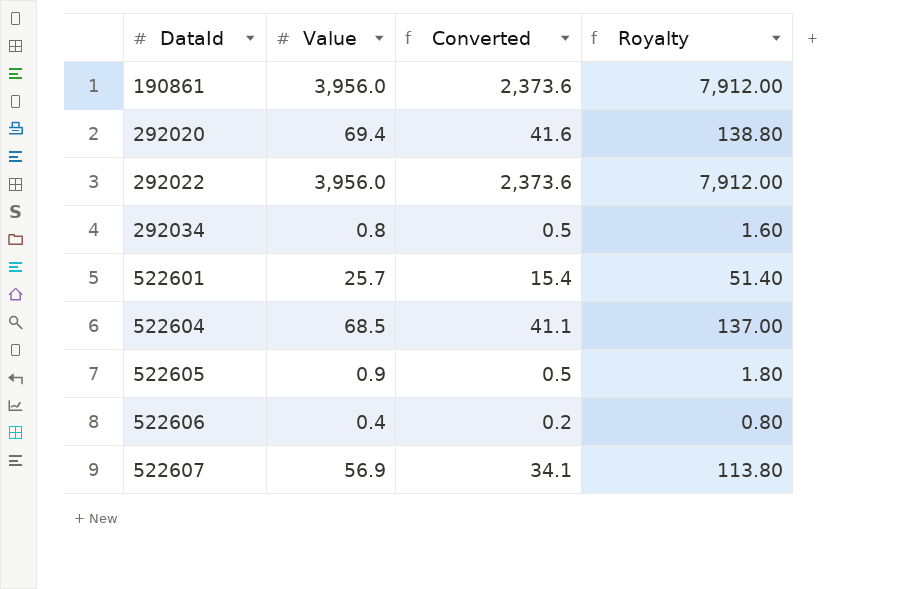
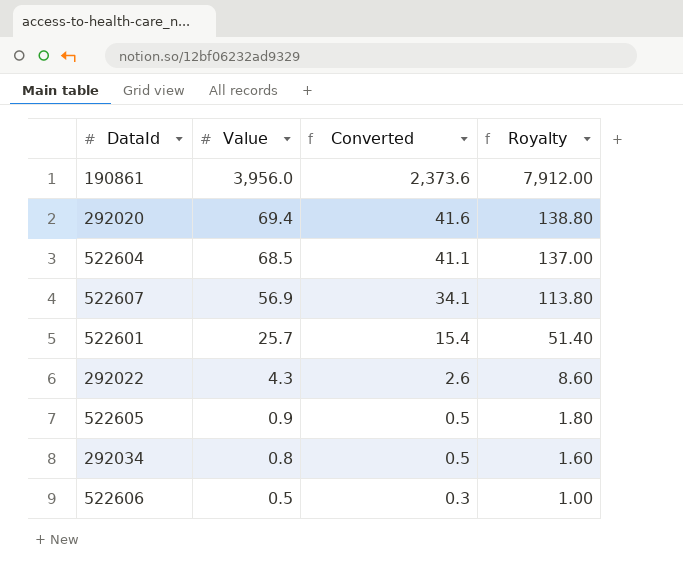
row order: DataId ascending -> Value descending
292022 | Value: 3,956.0 -> 4.3
292022 | Converted: 2,373.6 -> 2.6
292022 | Royalty: 7,912.00 -> 8.60
522606 | Value: 0.4 -> 0.5
522606 | Converted: 0.2 -> 0.3
522606 | Royalty: 0.80 -> 1.00

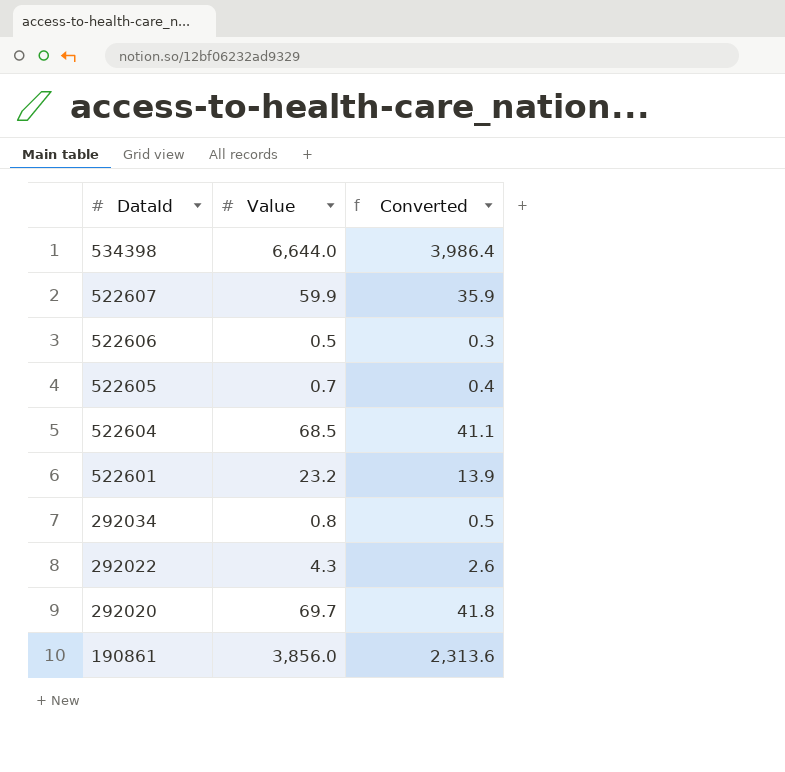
row order: Value descending -> DataId descending
column Royalty | formula: [Value] * 2 -> none
row 534398: none -> 6,644.0 | 3,986.4
522607 | Value: 56.9 -> 59.9
522607 | Converted: 34.1 -> 35.9
522605 | Value: 0.9 -> 0.7
522605 | Converted: 0.5 -> 0.4
522601 | Value: 25.7 -> 23.2
522601 | Converted: 15.4 -> 13.9
292020 | Value: 69.4 -> 69.7
292020 | Converted: 41.6 -> 41.8
190861 | Value: 3,956.0 -> 3,856.0
190861 | Converted: 2,373.6 -> 2,313.6

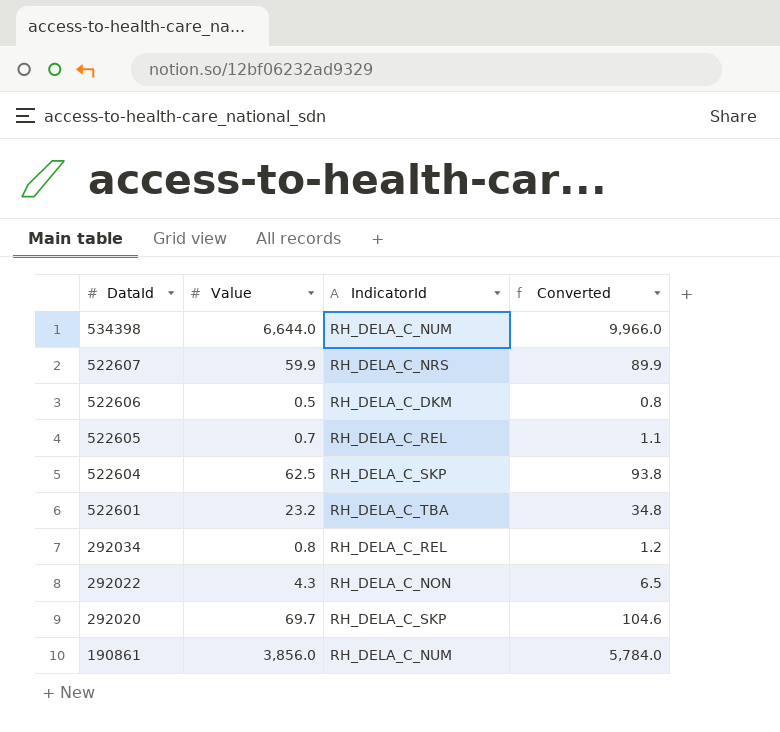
column IndicatorId | position: none -> 3
column Converted | formula: [Value] * 0.6 -> [Value] * 1.5
522604 | Value: 68.5 -> 62.5

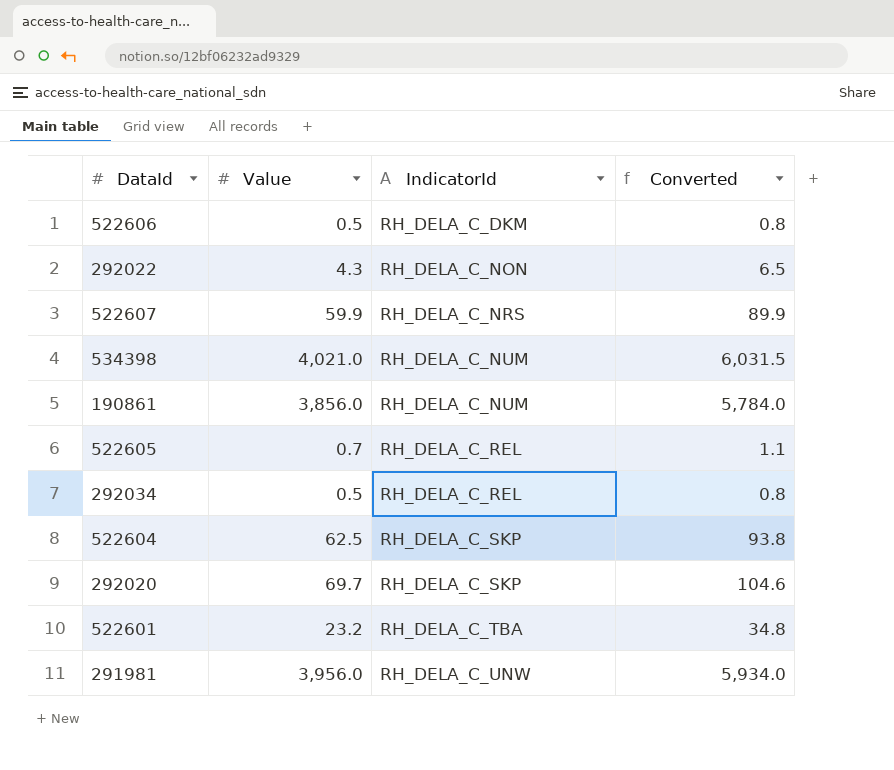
row order: DataId descending -> IndicatorId ascending
534398 | Value: 6,644.0 -> 4,021.0
534398 | Converted: 9,966.0 -> 6,031.5
292034 | Value: 0.8 -> 0.5
292034 | Converted: 1.2 -> 0.8
row 291981: none -> 3,956.0 | RH_DELA_C_UNW | 5,934.0

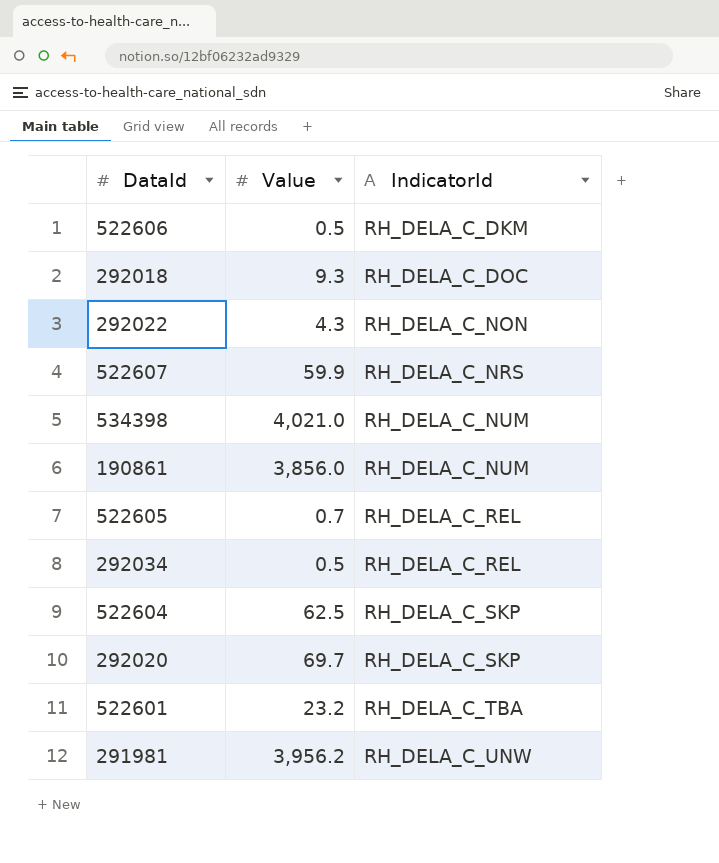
column Converted | formula: [Value] * 1.5 -> none
row 292018: none -> 9.3 | RH_DELA_C_DOC
291981 | Value: 3,956.0 -> 3,956.2

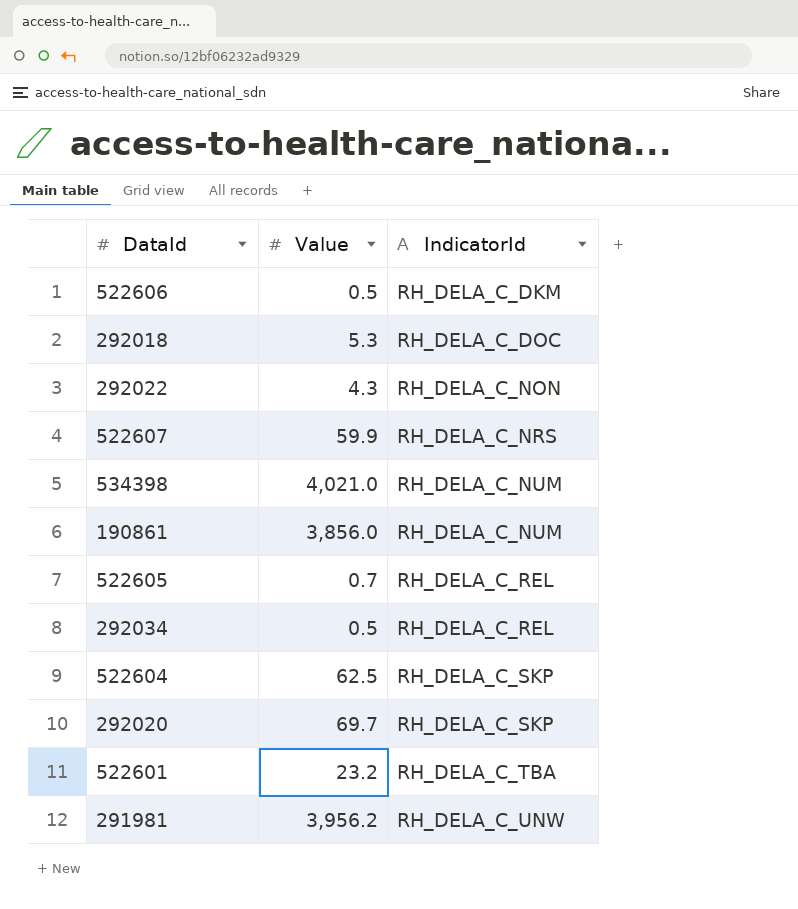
292018 | Value: 9.3 -> 5.3

